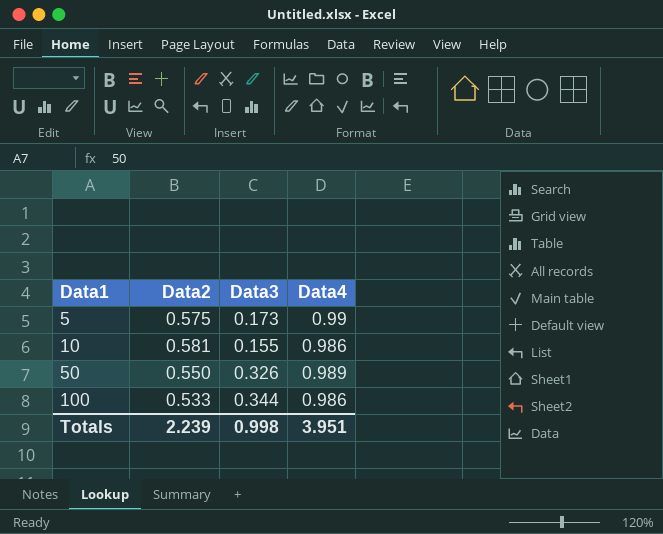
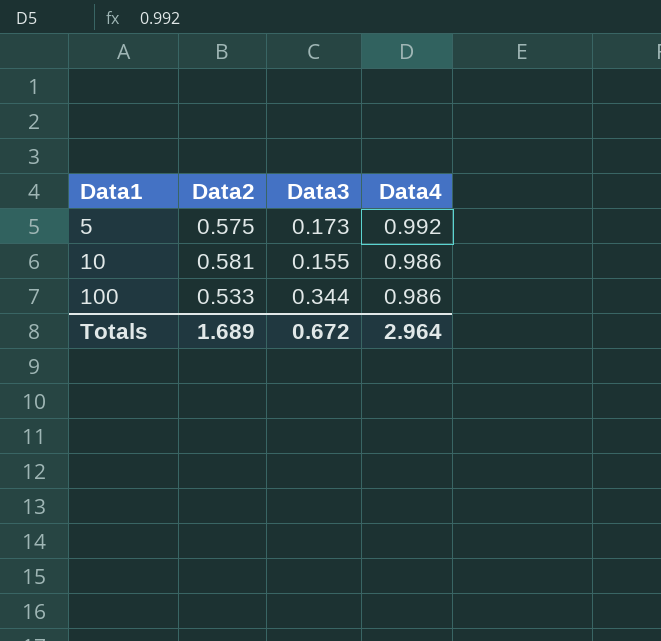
row 50: 0.550 | 0.326 | 0.989 -> none
5 | Data4: 0.99 -> 0.992
Totals | Data2: 2.239 -> 1.689
Totals | Data3: 0.998 -> 0.672
Totals | Data4: 3.951 -> 2.964

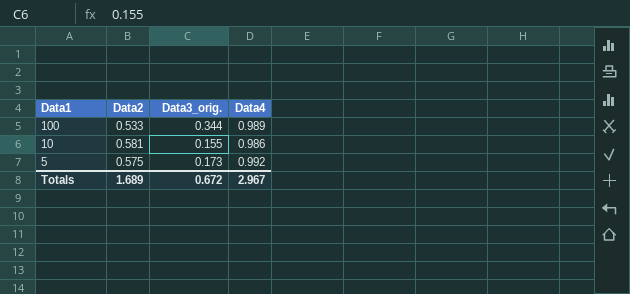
row order: Data1 ascending -> Data1 descending
column name: Data3 -> Data3_orig.
100 | Data4: 0.986 -> 0.989
Totals | Data4: 2.964 -> 2.967

